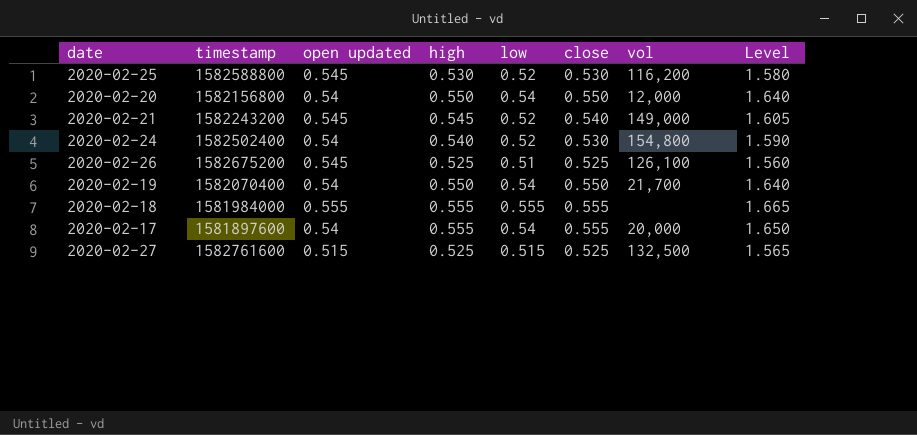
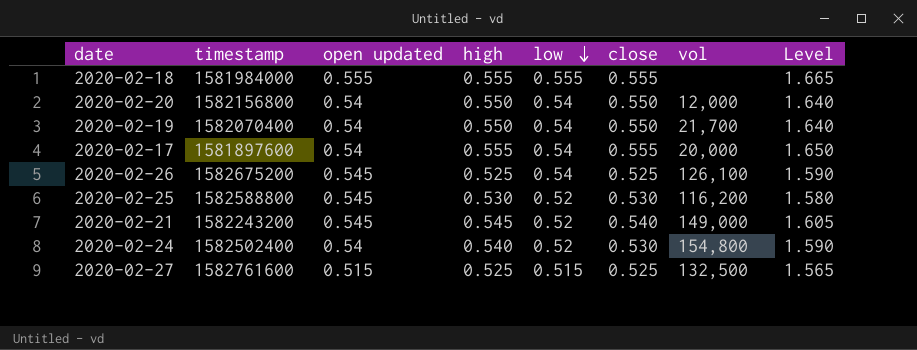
row order: none -> low descending
2020-02-26 | low: 0.51 -> 0.54
2020-02-26 | Level: 1.560 -> 1.590

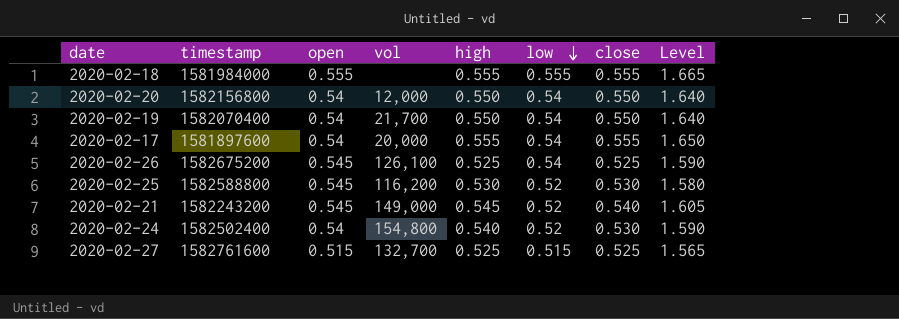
column name: open updated -> open
column vol | position: 7 -> 4
2020-02-27 | vol: 132,500 -> 132,700

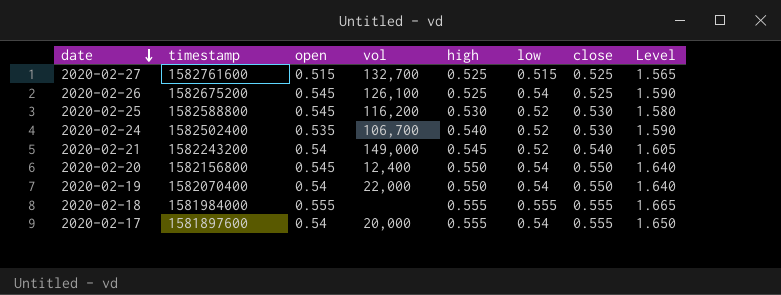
row order: low descending -> date descending
2020-02-24 | open: 0.54 -> 0.535
2020-02-24 | vol: 154,800 -> 106,700
2020-02-21 | open: 0.545 -> 0.54
2020-02-20 | open: 0.54 -> 0.545
2020-02-20 | vol: 12,000 -> 12,400
2020-02-19 | vol: 21,700 -> 22,000

